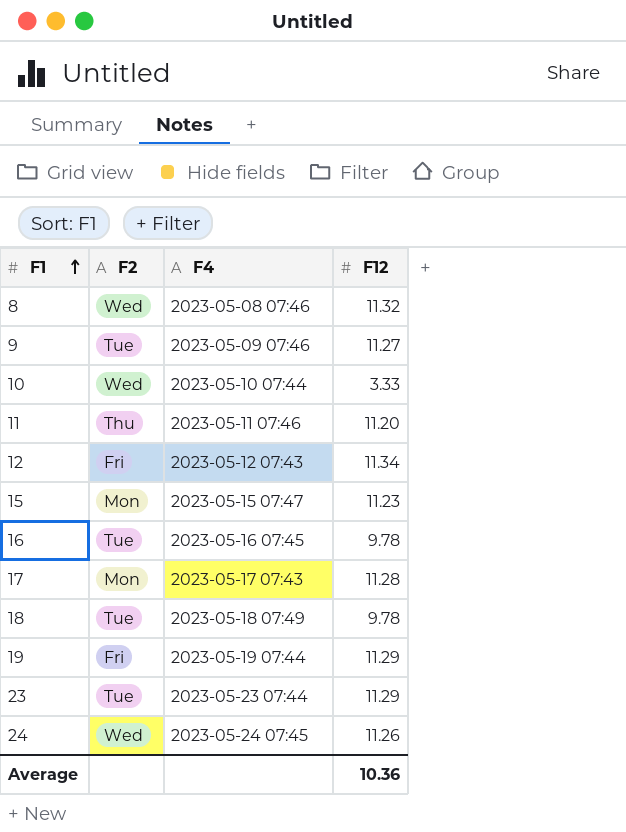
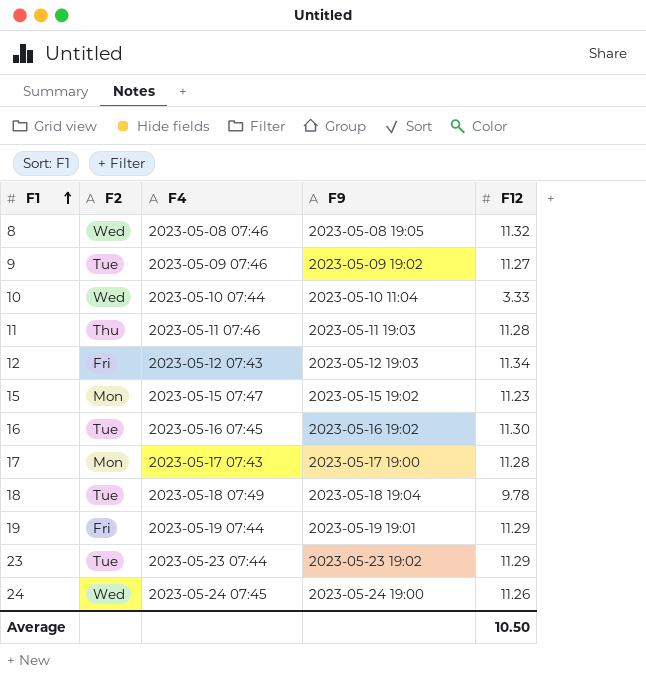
column F9 | position: none -> 4
11 | F12: 11.20 -> 11.28
16 | F12: 9.78 -> 11.30
Average | F12: 10.36 -> 10.50

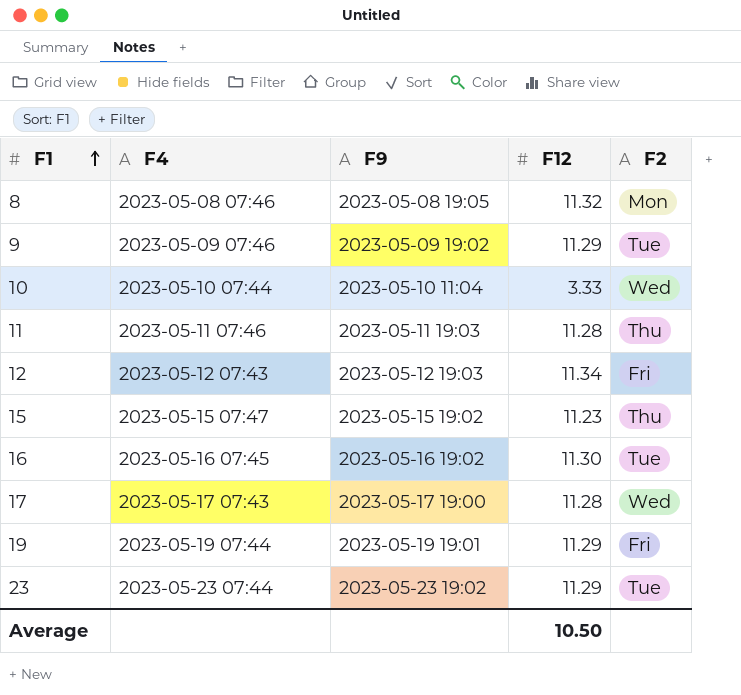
column F2 | position: 2 -> 5
row 18: Tue | 2023-05-18 07:49 | 2023-05-18 19:04 | 9.78 -> none
row 24: Wed | 2023-05-24 07:45 | 2023-05-24 19:00 | 11.26 -> none
8 | F2: Wed -> Mon
9 | F12: 11.27 -> 11.29
15 | F2: Mon -> Thu
17 | F2: Mon -> Wed

